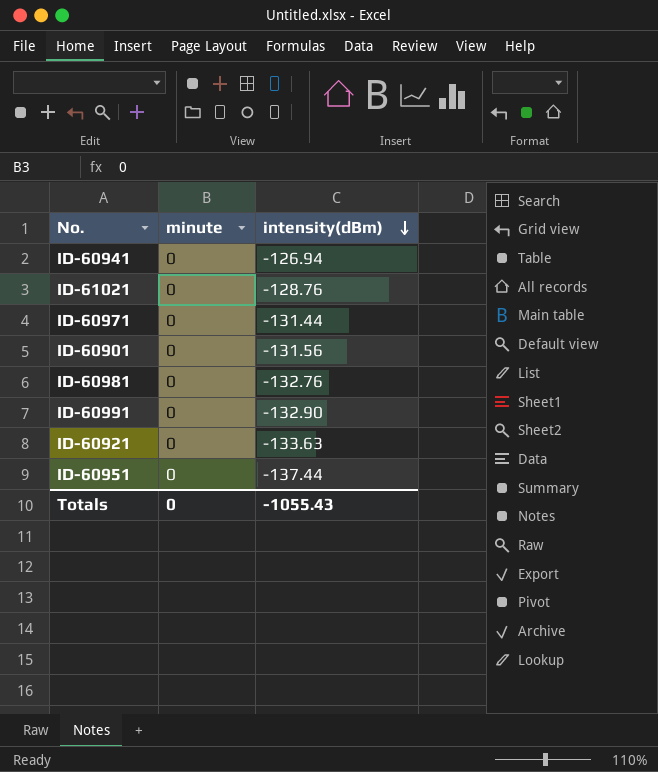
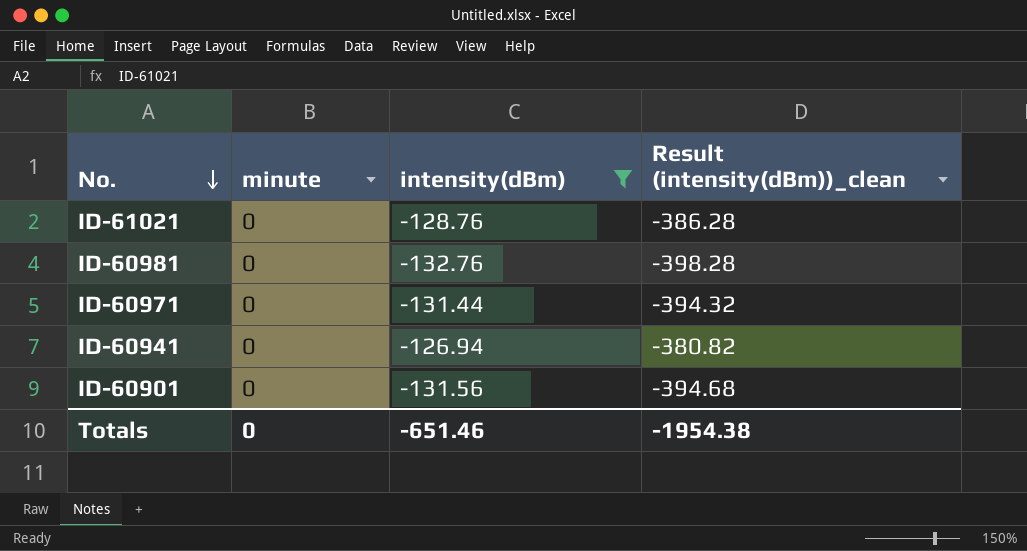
filter: none -> intensity(dBm) >= -132.76
row order: intensity(dBm) descending -> No. descending
column Result (intensity(dBm))_clean | formula: none -> [intensity(dBm)] * 3
Totals | intensity(dBm): -1055.43 -> -651.46

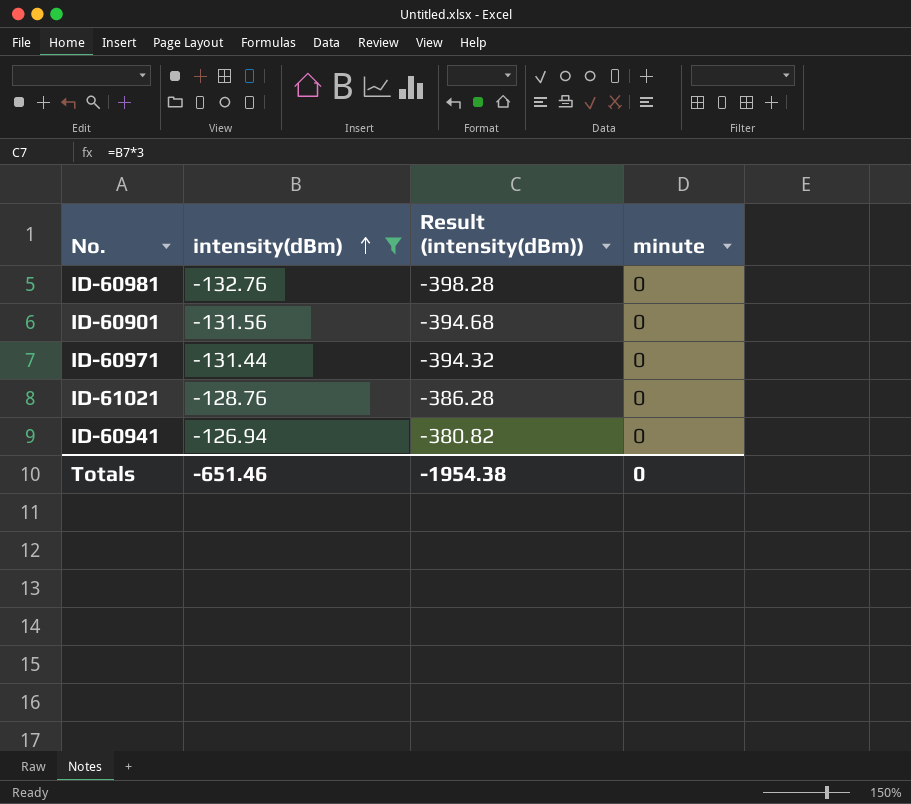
row order: No. descending -> intensity(dBm) ascending
column name: Result (intensity(dBm))_clean -> Result (intensity(dBm))
column minute | position: 2 -> 4

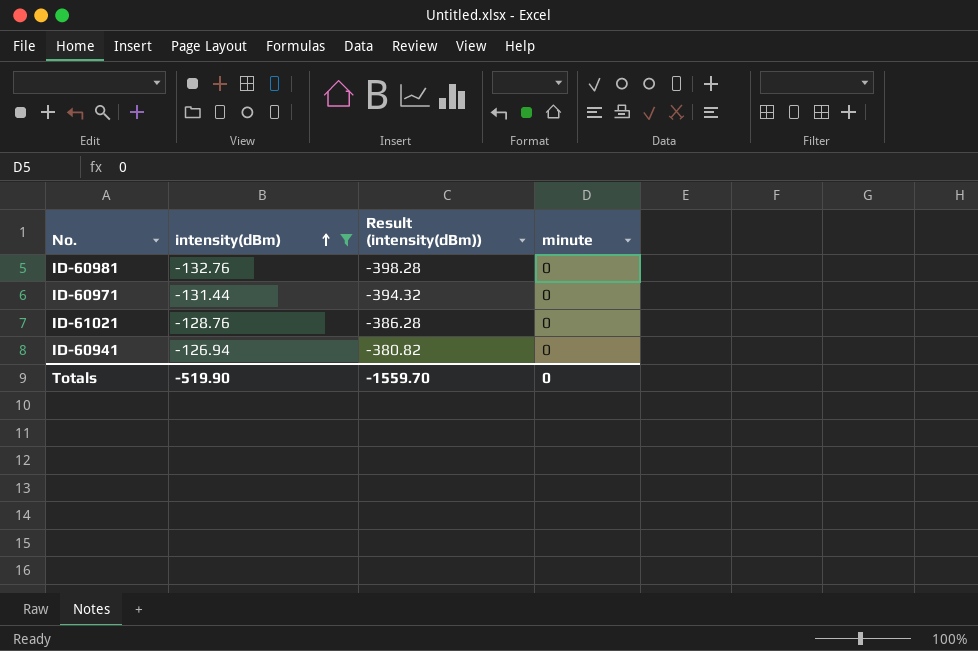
row ID-60901: -131.56 | -394.68 | 0 -> none
Totals | intensity(dBm): -651.46 -> -519.90
Totals | Result (intensity(dBm)): -1954.38 -> -1559.70

